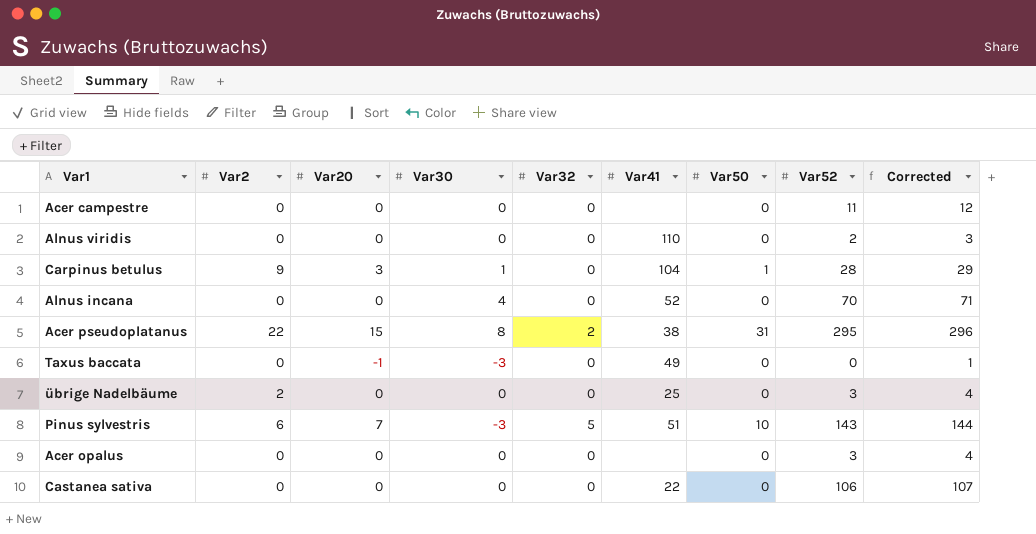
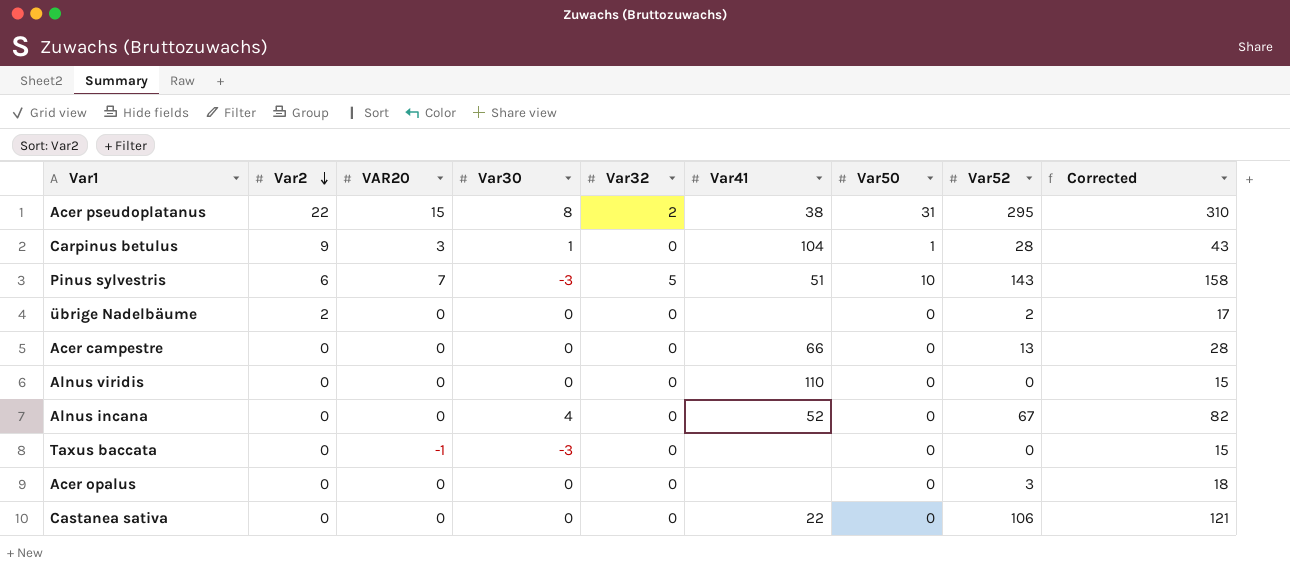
row order: none -> Var2 descending
column name: Var20 -> VAR20
column Corrected | formula: [Var52] + 1 -> [Var52] + 15
übrige Nadelbäume | Var41: 25 -> none
übrige Nadelbäume | Var52: 3 -> 2
Acer campestre | Var41: none -> 66
Acer campestre | Var52: 11 -> 13
Alnus viridis | Var52: 2 -> 0
Alnus incana | Var52: 70 -> 67
Taxus baccata | Var41: 49 -> none

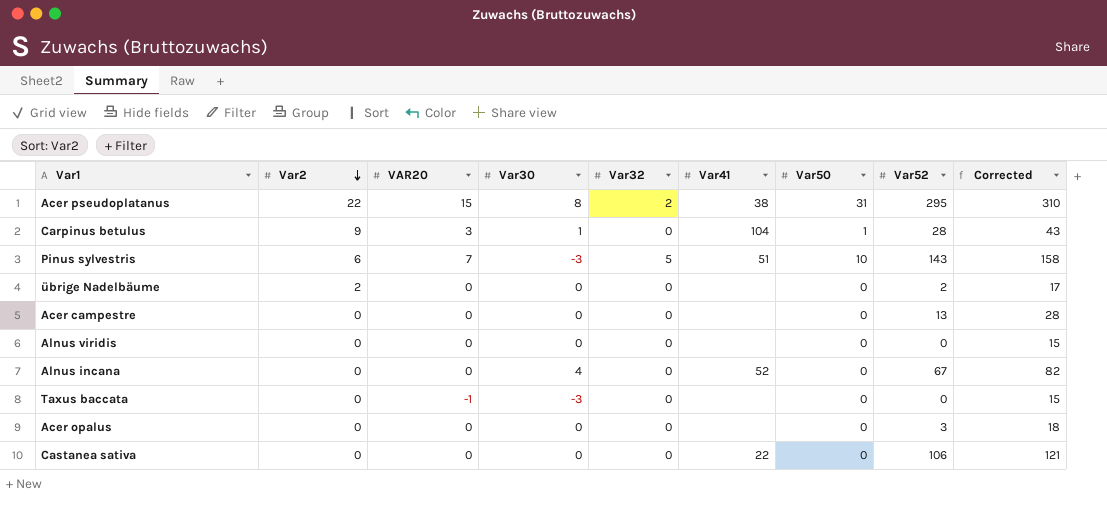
Acer campestre | Var41: 66 -> none
Alnus viridis | Var41: 110 -> none

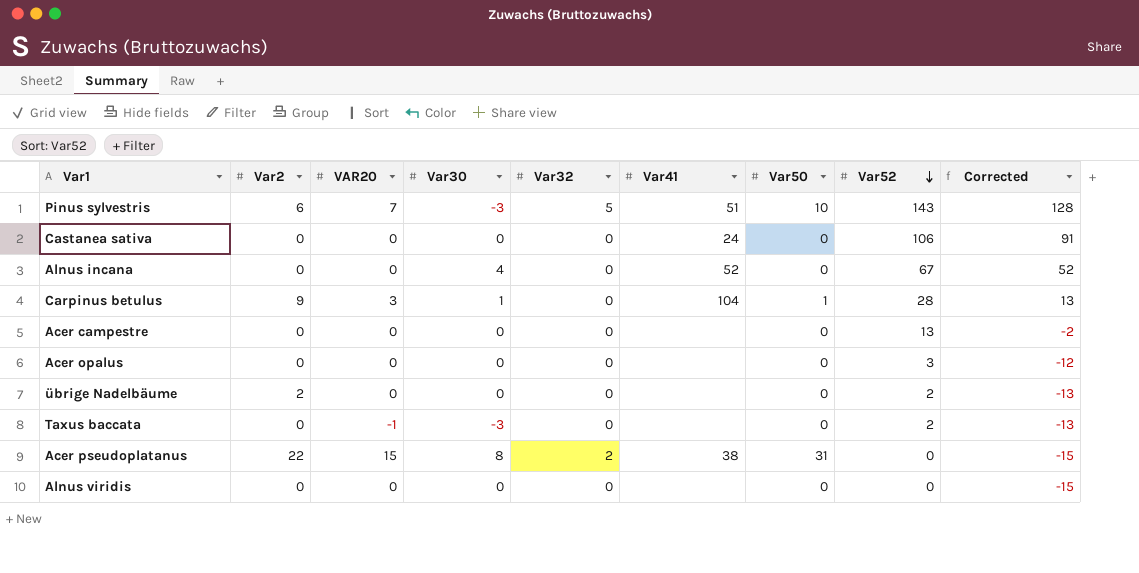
row order: Var2 descending -> Var52 descending
column Corrected | formula: [Var52] + 15 -> [Var52] - 15
Castanea sativa | Var41: 22 -> 24
Taxus baccata | Var52: 0 -> 2
Acer pseudoplatanus | Var52: 295 -> 0

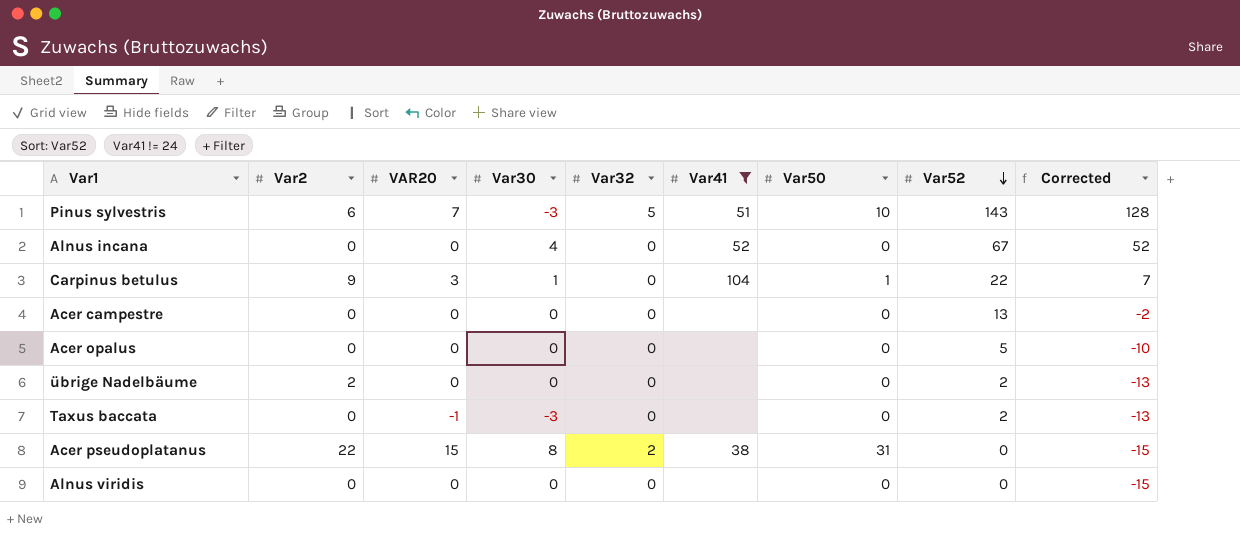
filter: none -> Var41 != 24
Carpinus betulus | Var52: 28 -> 22
Carpinus betulus | Corrected: 13 -> 7
Acer opalus | Var52: 3 -> 5
Acer opalus | Corrected: -12 -> -10

